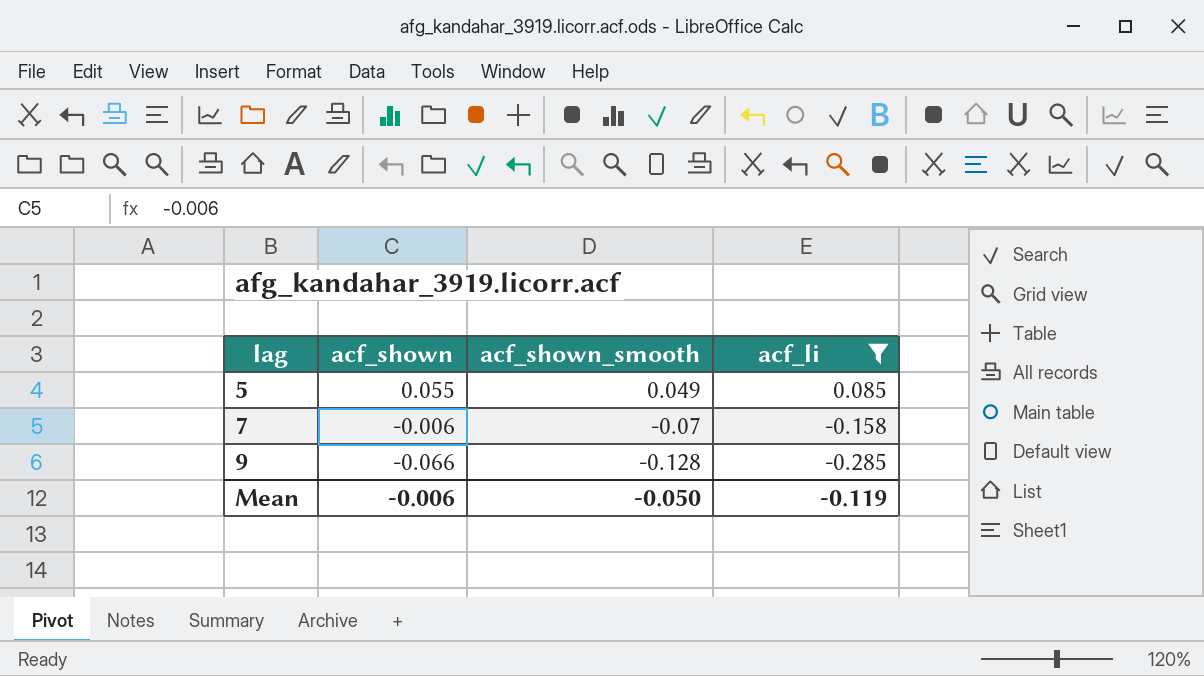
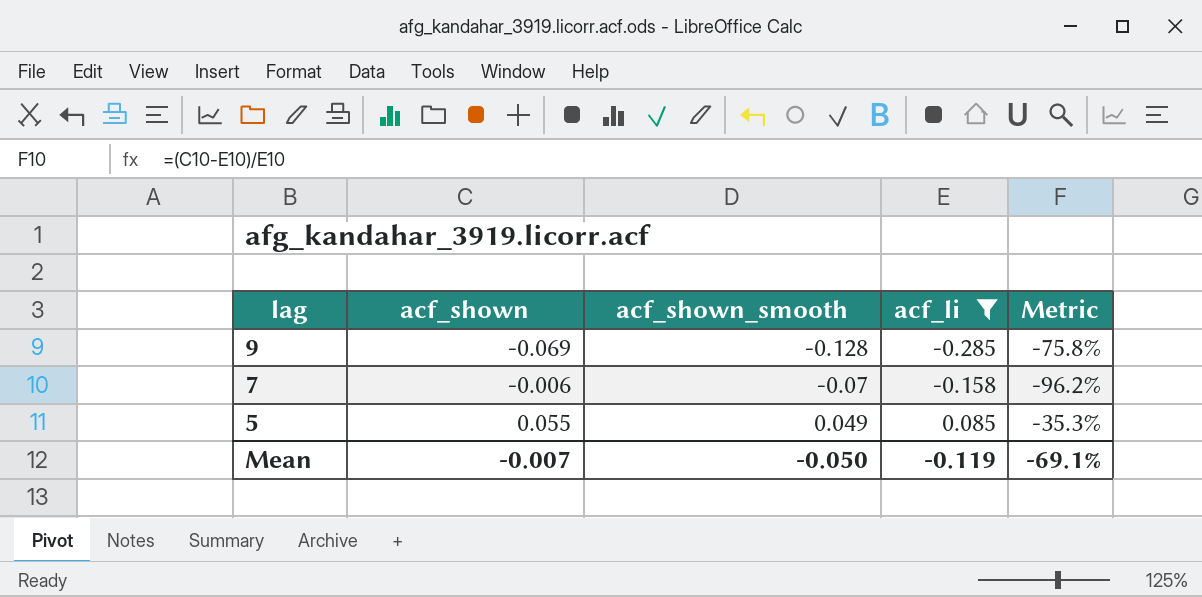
row order: lag ascending -> lag descending
column Metric | formula: none -> ([acf_shown] - [acf_li]) / [acf_li]
9 | acf_shown: -0.066 -> -0.069
Mean | acf_shown: -0.006 -> -0.007

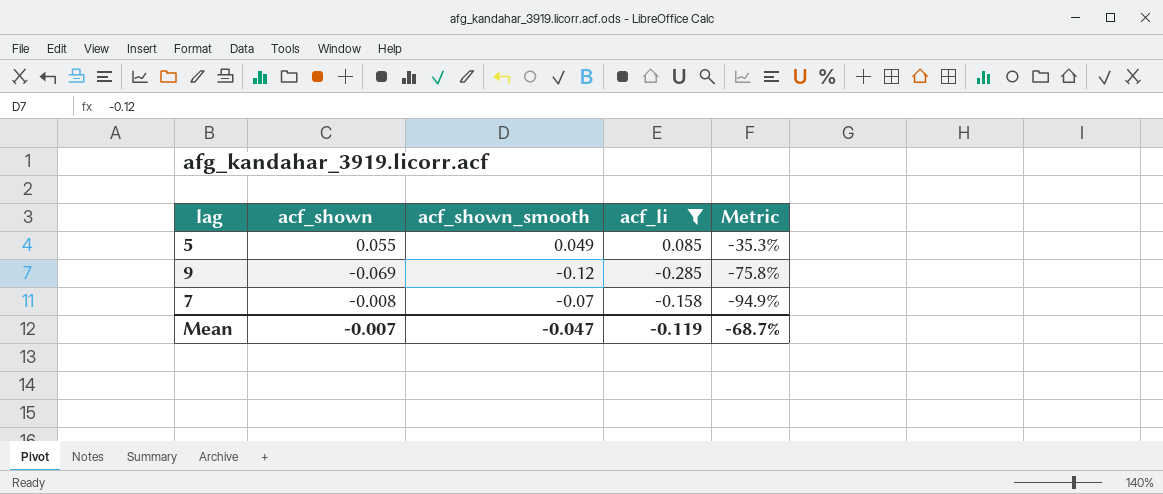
row order: lag descending -> Metric descending
9 | acf_shown_smooth: -0.128 -> -0.12
7 | acf_shown: -0.006 -> -0.008
7 | Metric: -96.2% -> -94.9%
Mean | acf_shown_smooth: -0.050 -> -0.047
Mean | Metric: -69.1% -> -68.7%

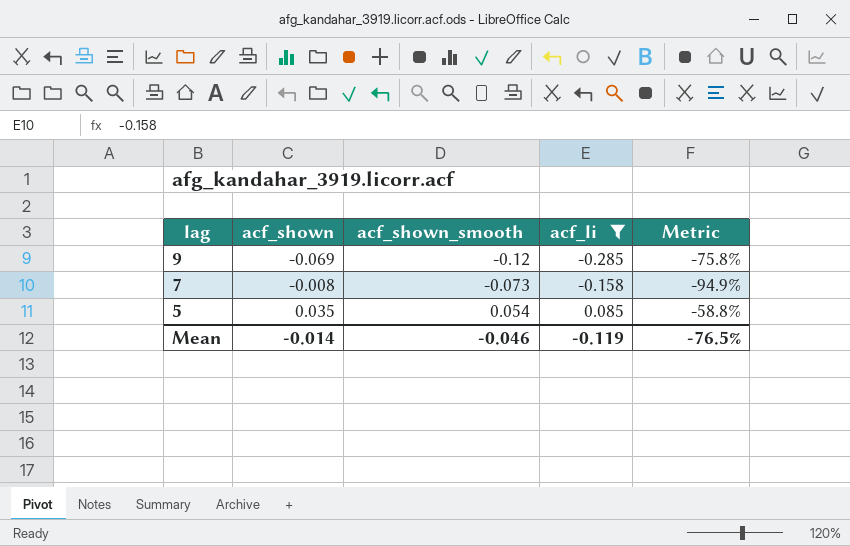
row order: Metric descending -> lag descending
7 | acf_shown_smooth: -0.07 -> -0.073
5 | acf_shown: 0.055 -> 0.035
5 | acf_shown_smooth: 0.049 -> 0.054
5 | Metric: -35.3% -> -58.8%
Mean | acf_shown: -0.007 -> -0.014
Mean | acf_shown_smooth: -0.047 -> -0.046
Mean | Metric: -68.7% -> -76.5%

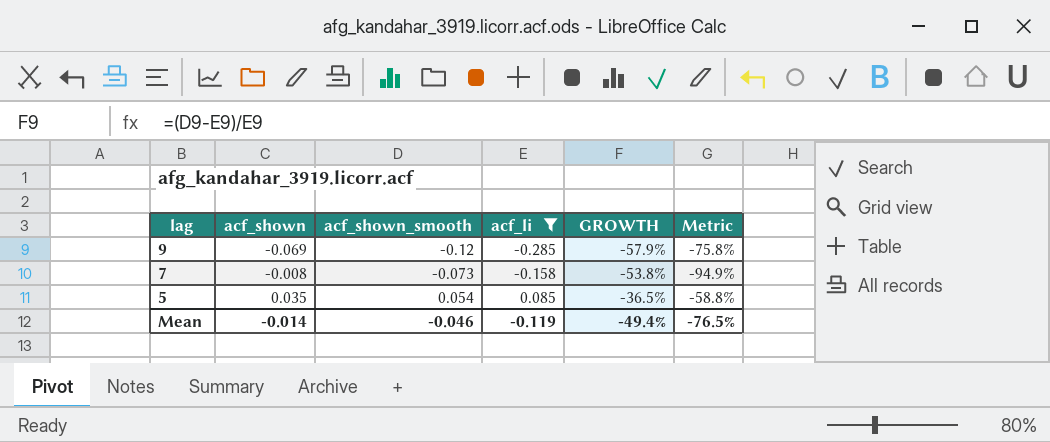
column GROWTH | formula: none -> ([acf_shown_smooth] - [acf_li]) / [acf_li]

